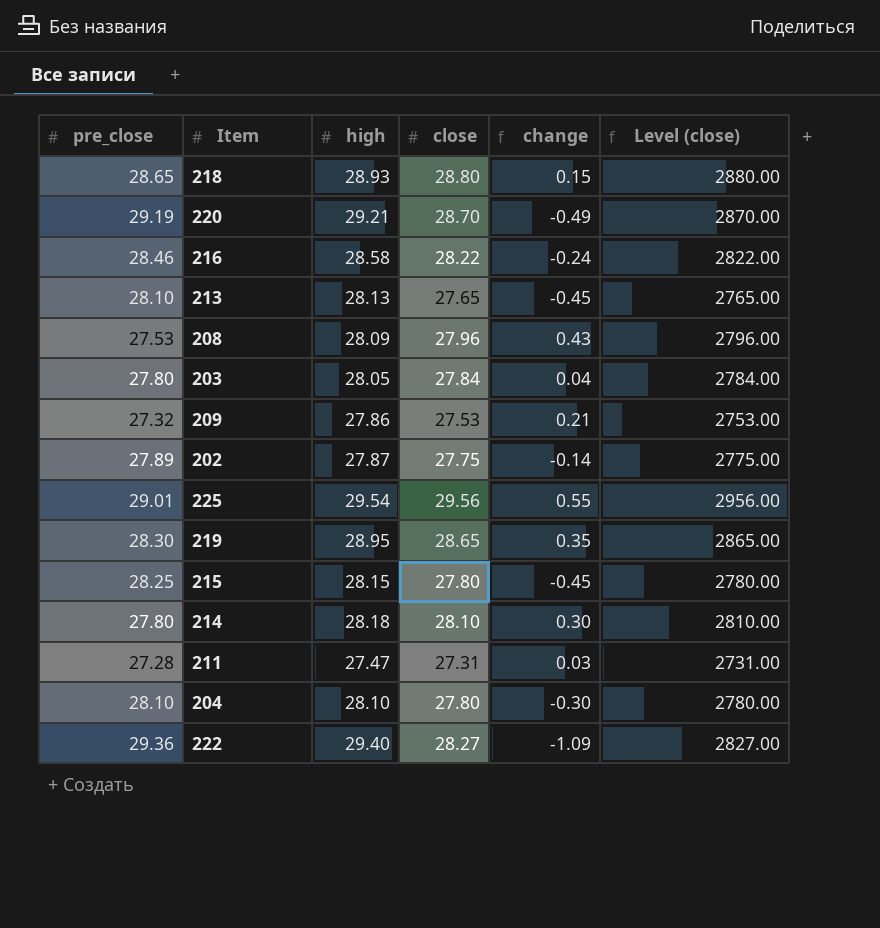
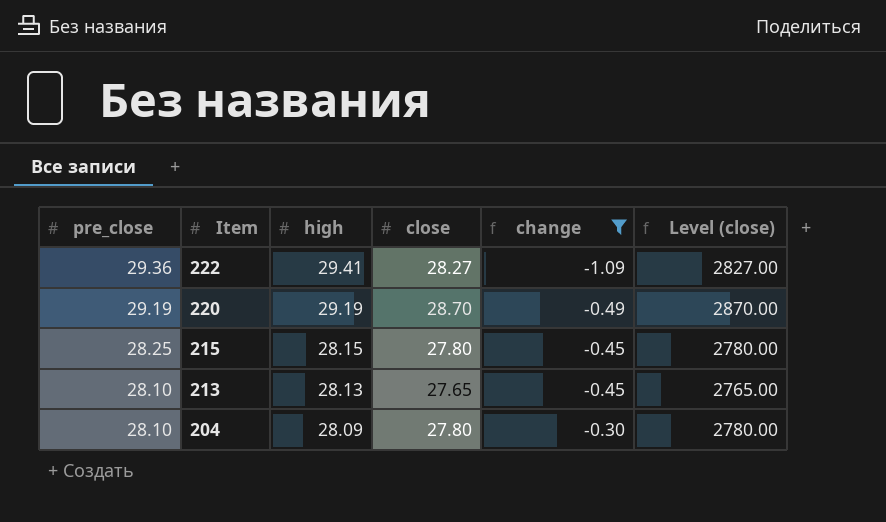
filter: none -> change <= -0.30
row order: none -> pre_close descending
222 | high: 29.40 -> 29.41
220 | high: 29.21 -> 29.19
204 | high: 28.10 -> 28.09

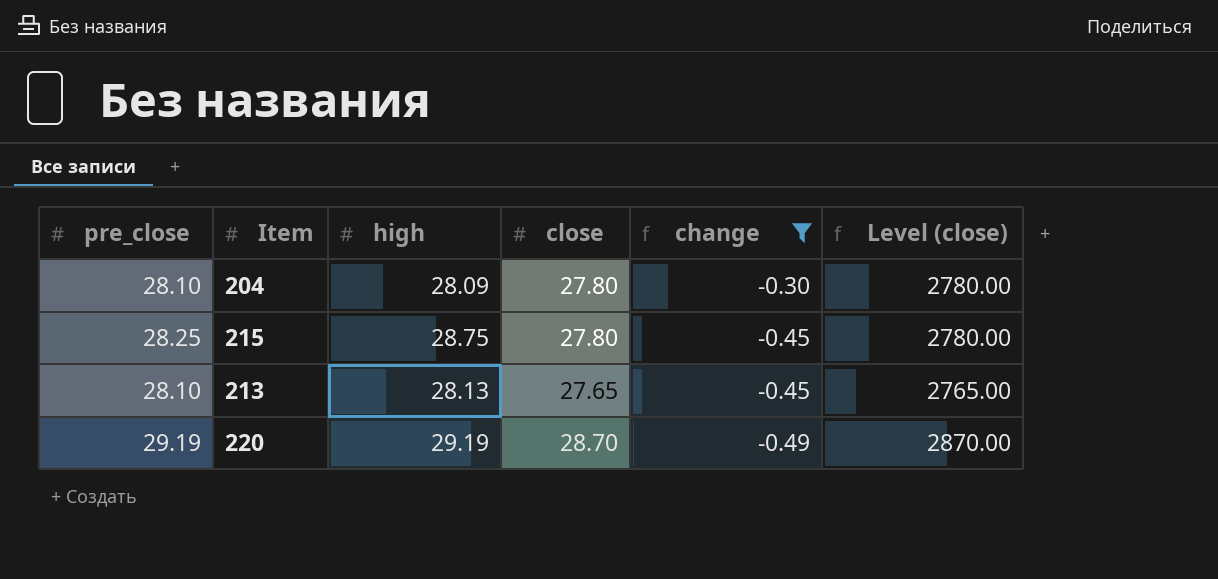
row order: pre_close descending -> change descending
row 222: 29.36 | 29.41 | 28.27 | -1.09 | 2827.00 -> none
215 | high: 28.15 -> 28.75

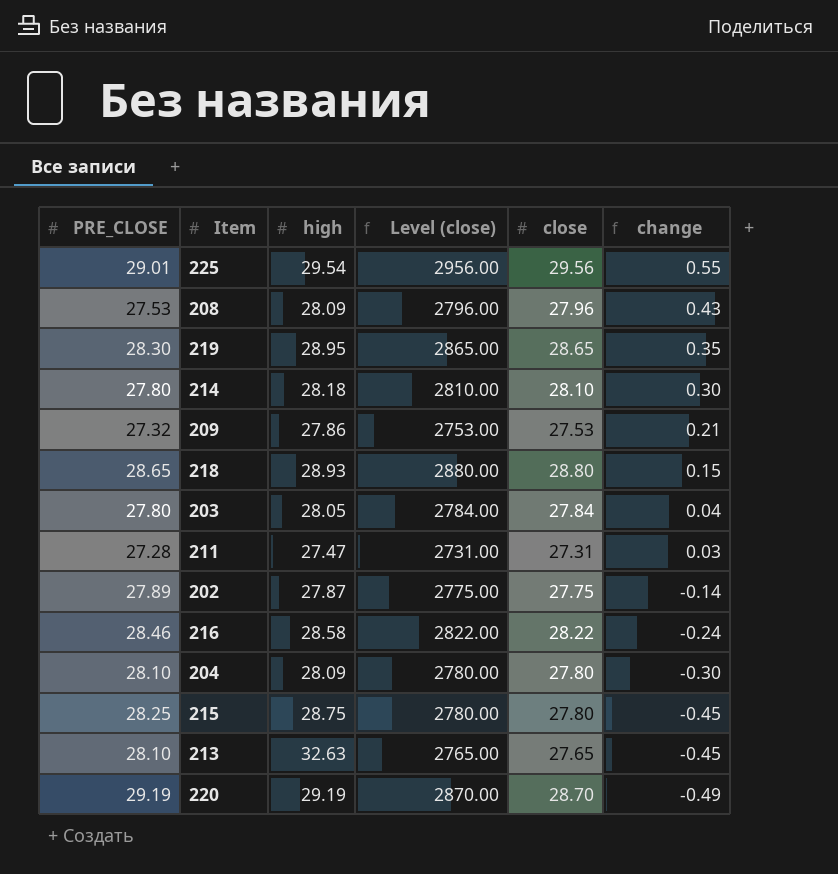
filter: change <= -0.30 -> none
column name: pre_close -> PRE_CLOSE
column Level (close) | position: 6 -> 4
213 | high: 28.13 -> 32.63

